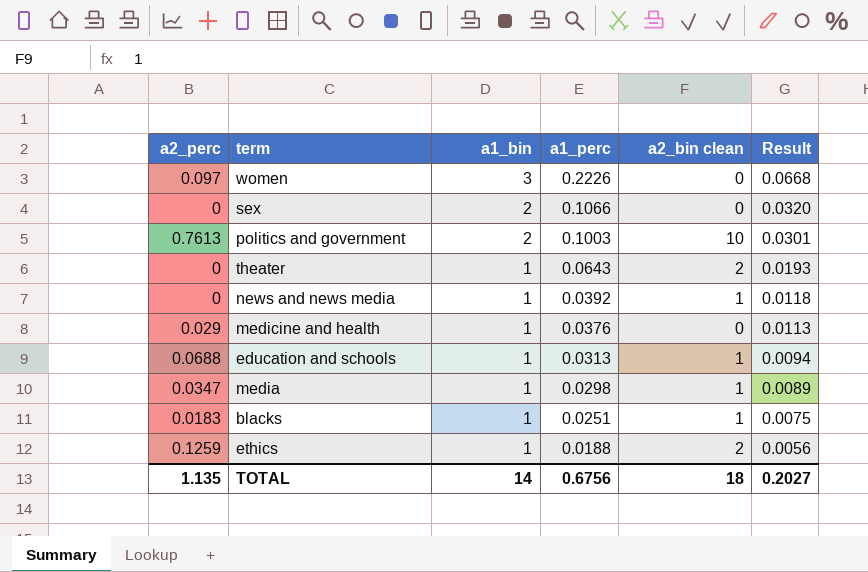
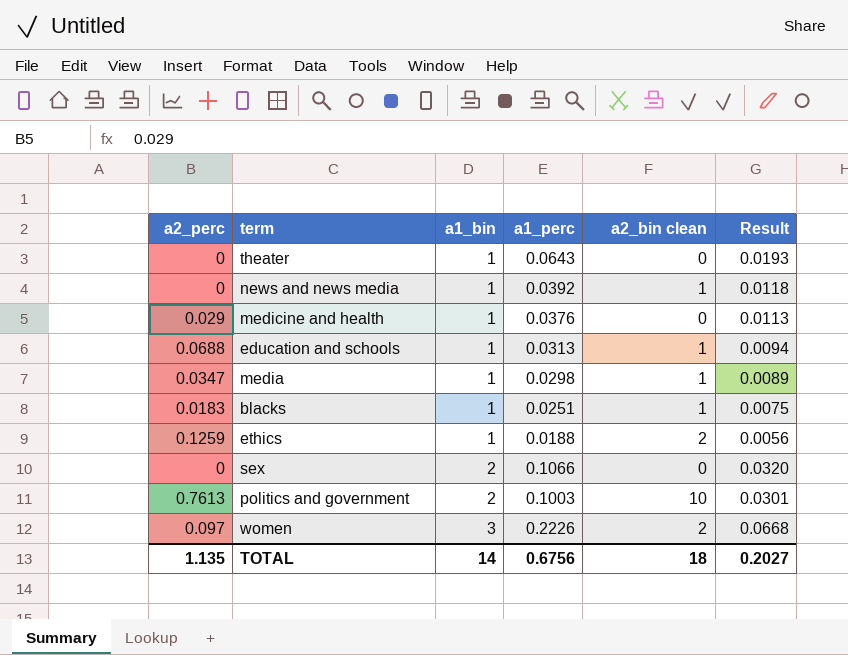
row order: a1_bin descending -> a1_bin ascending
theater | a2_bin clean: 2 -> 0
women | a2_bin clean: 0 -> 2

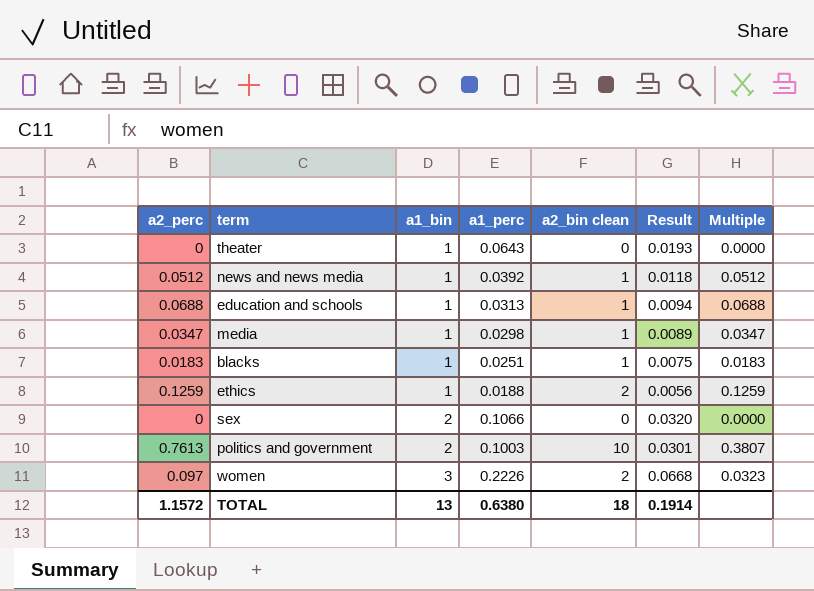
column Multiple | formula: none -> [a2_perc] / [a1_bin]
row medicine and health: 0.029 | 1 | 0.0376 | 0 | 0.0113 -> none
news and news media | a2_perc: 0 -> 0.0512
TOTAL | a2_perc: 1.135 -> 1.1572
TOTAL | a1_bin: 14 -> 13
TOTAL | a1_perc: 0.6756 -> 0.6380
TOTAL | Result: 0.2027 -> 0.1914

